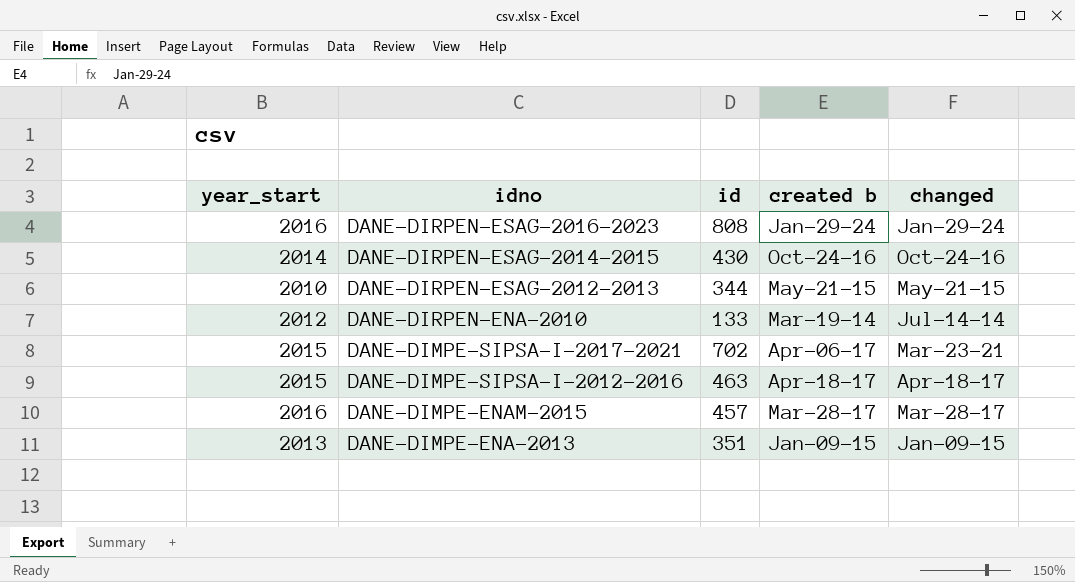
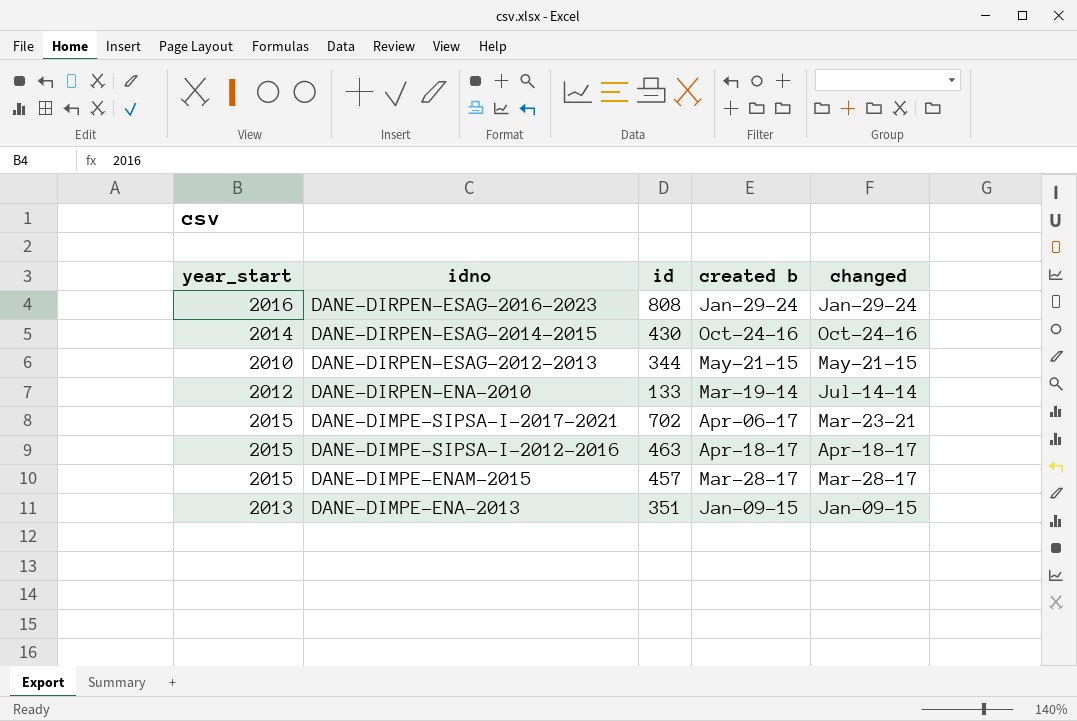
DANE-DIMPE-ENAM-2015 | year_start: 2016 -> 2015

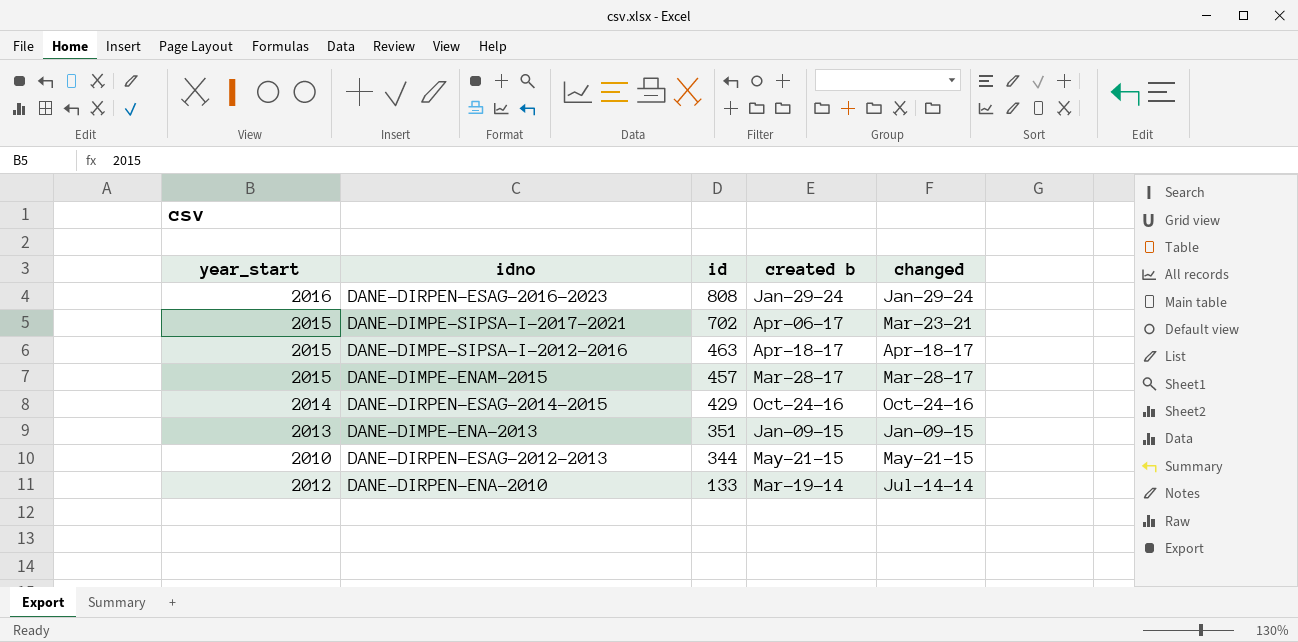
row order: idno descending -> id descending
DANE-DIRPEN-ESAG-2014-2015 | id: 430 -> 429

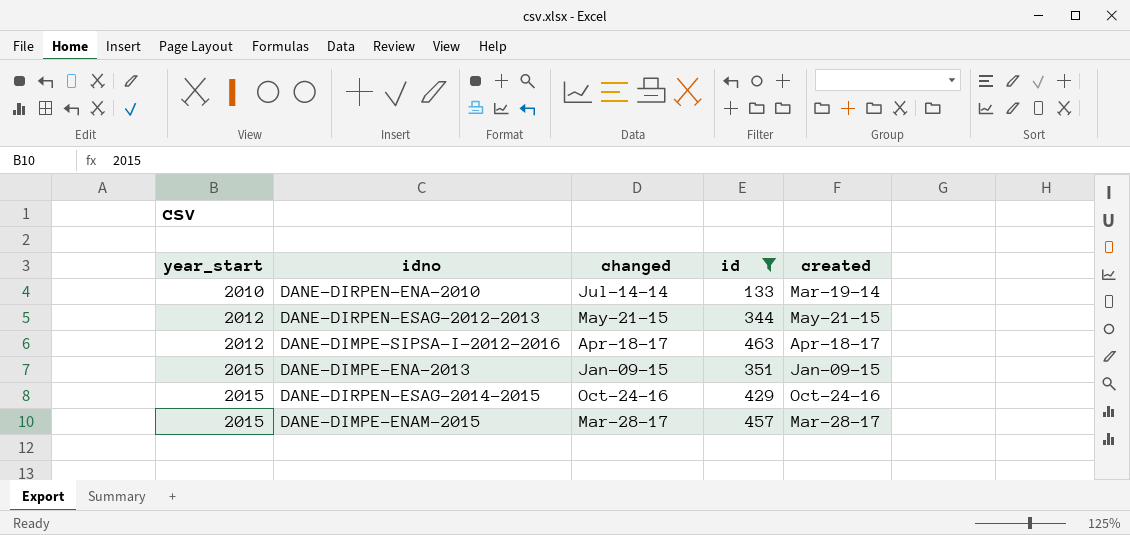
filter: none -> id <= 463
row order: id descending -> year_start ascending
column changed | position: 5 -> 3
column name: created b -> created
DANE-DIRPEN-ENA-2010 | year_start: 2012 -> 2010
DANE-DIRPEN-ESAG-2012-2013 | year_start: 2010 -> 2012
DANE-DIMPE-SIPSA-I-2012-2016 | year_start: 2015 -> 2012
DANE-DIMPE-ENA-2013 | year_start: 2013 -> 2015
DANE-DIRPEN-ESAG-2014-2015 | year_start: 2014 -> 2015

